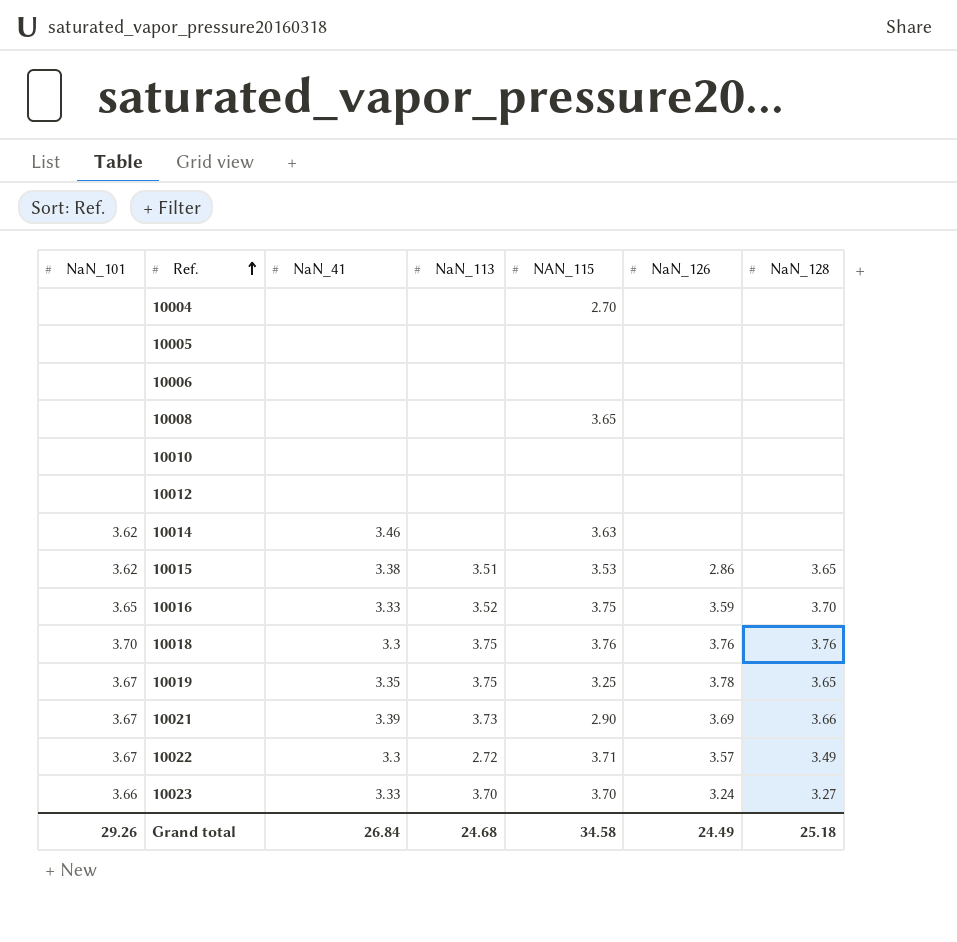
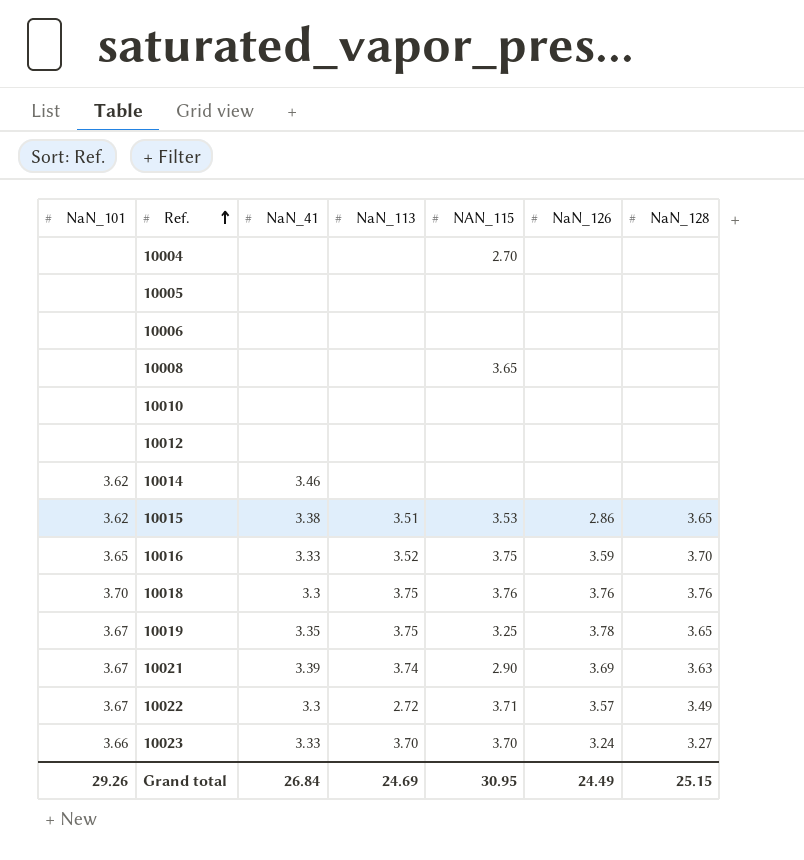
10014 | NAN_115: 3.63 -> none
10021 | NaN_113: 3.73 -> 3.74
10021 | NaN_128: 3.66 -> 3.63
Grand total | NaN_113: 24.68 -> 24.69
Grand total | NAN_115: 34.58 -> 30.95
Grand total | NaN_128: 25.18 -> 25.15

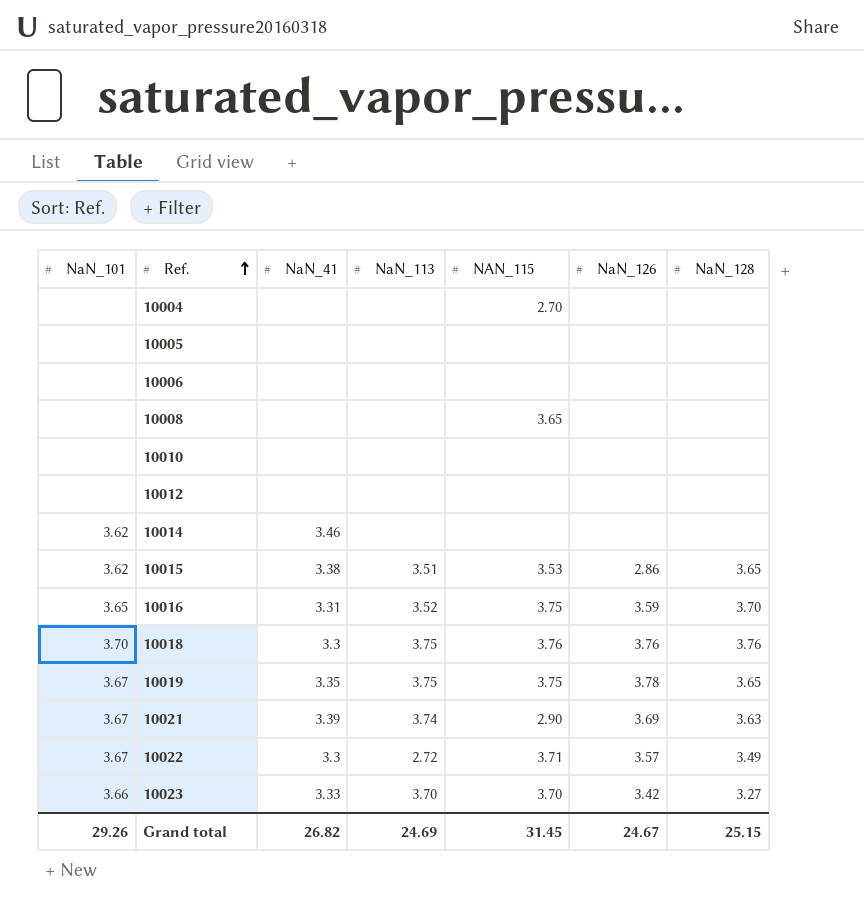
10016 | NaN_41: 3.33 -> 3.31
10019 | NAN_115: 3.25 -> 3.75
10023 | NaN_126: 3.24 -> 3.42
Grand total | NaN_41: 26.84 -> 26.82
Grand total | NAN_115: 30.95 -> 31.45
Grand total | NaN_126: 24.49 -> 24.67

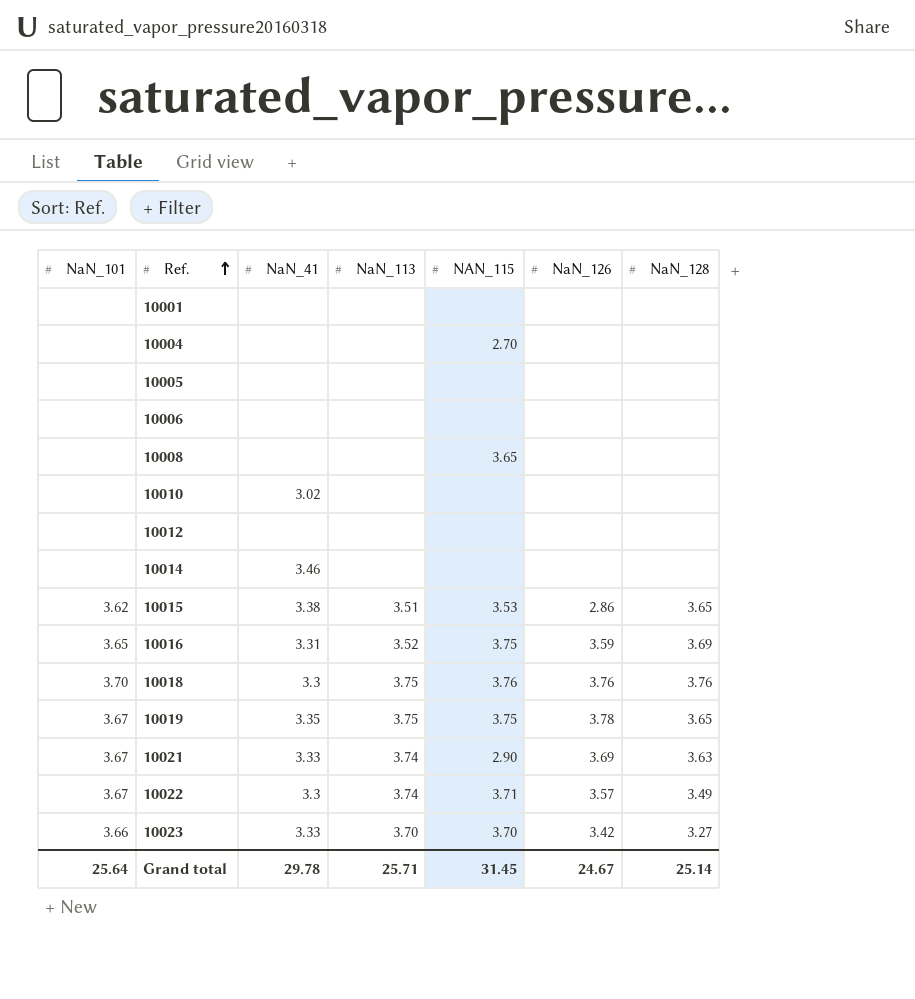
row 10001: none -> none | none | none | none | none | none
10010 | NaN_41: none -> 3.02
10014 | NaN_101: 3.62 -> none
10016 | NaN_128: 3.70 -> 3.69
10021 | NaN_41: 3.39 -> 3.33
10022 | NaN_113: 2.72 -> 3.74
Grand total | NaN_101: 29.26 -> 25.64
Grand total | NaN_41: 26.82 -> 29.78
Grand total | NaN_113: 24.69 -> 25.71
Grand total | NaN_128: 25.15 -> 25.14

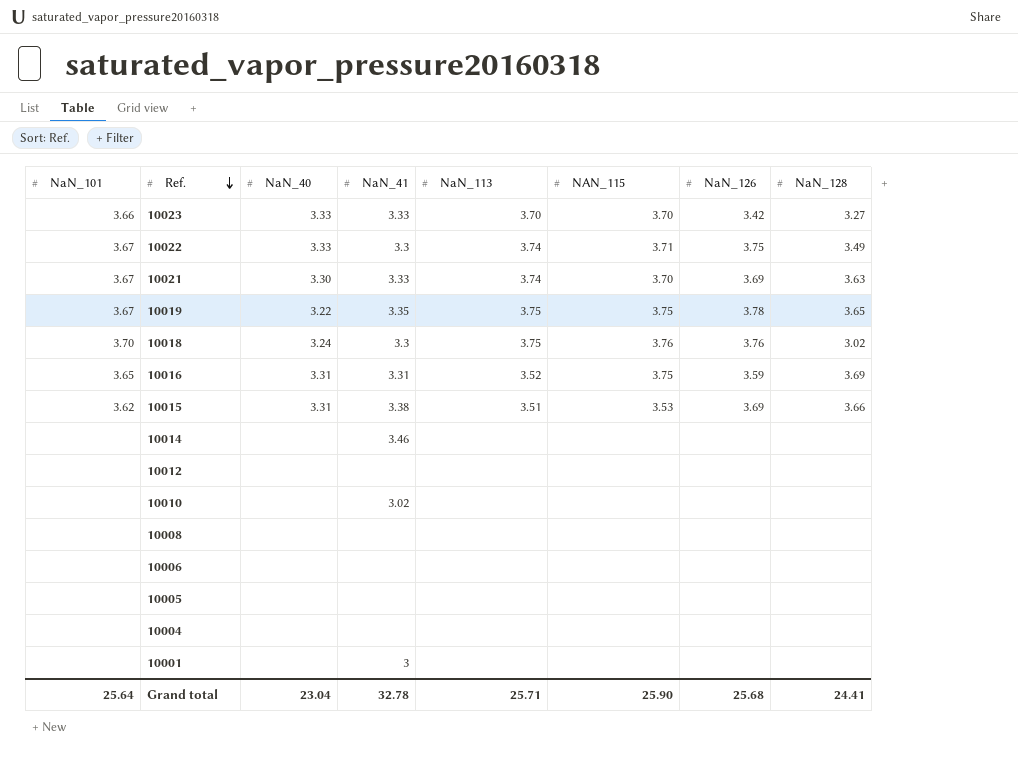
row order: Ref. ascending -> Ref. descending
column NaN_40 | position: none -> 3
10022 | NaN_126: 3.57 -> 3.75
10021 | NAN_115: 2.90 -> 3.70
10018 | NaN_128: 3.76 -> 3.02
10015 | NaN_126: 2.86 -> 3.69
10015 | NaN_128: 3.65 -> 3.66
10008 | NAN_115: 3.65 -> none
10004 | NAN_115: 2.70 -> none
10001 | NaN_41: none -> 3
Grand total | NaN_41: 29.78 -> 32.78
Grand total | NAN_115: 31.45 -> 25.90
Grand total | NaN_126: 24.67 -> 25.68
Grand total | NaN_128: 25.14 -> 24.41

